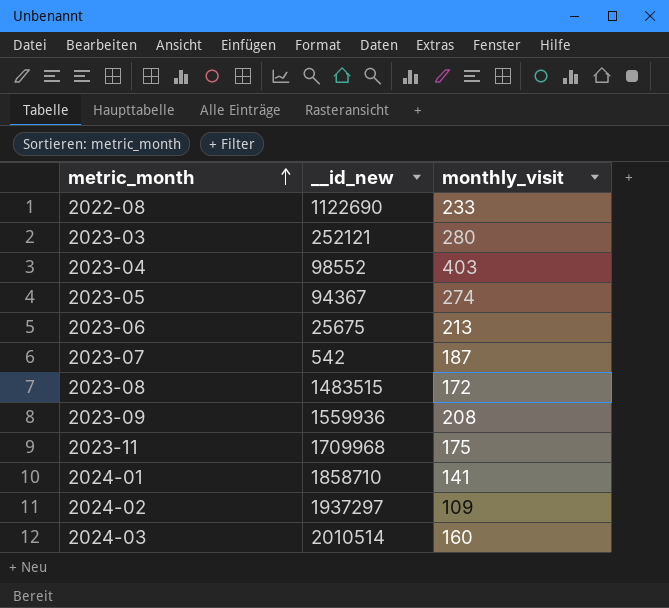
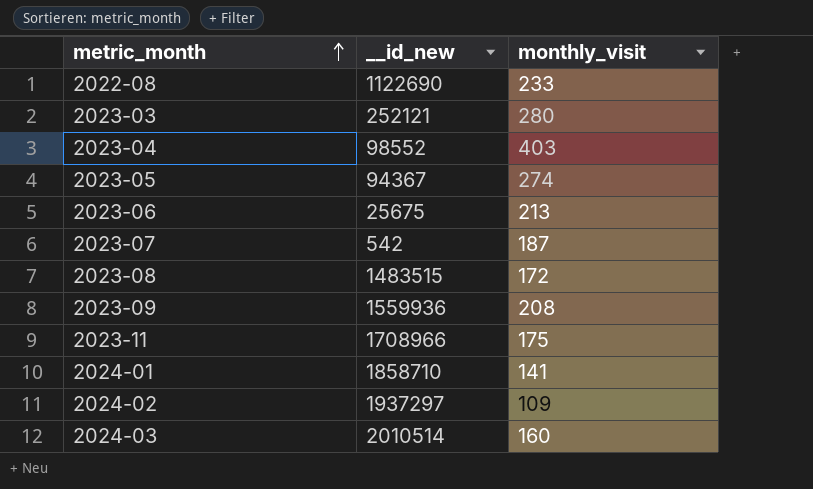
2023-11 | __id_new: 1709968 -> 1708966

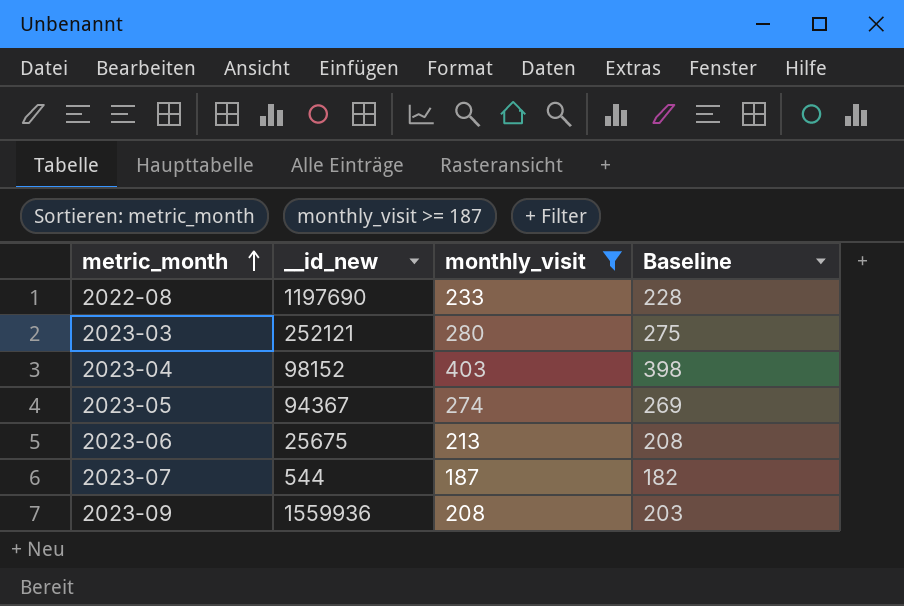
filter: none -> monthly_visit >= 187
column Baseline | formula: none -> [monthly_visit] - 5
2022-08 | __id_new: 1122690 -> 1197690
2023-04 | __id_new: 98552 -> 98152
2023-07 | __id_new: 542 -> 544

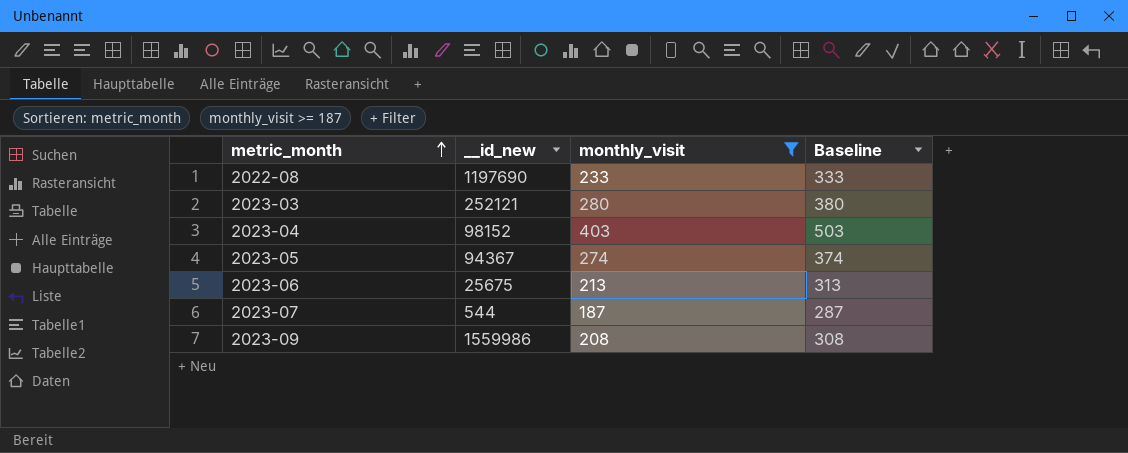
column Baseline | formula: [monthly_visit] - 5 -> [monthly_visit] + 100
2023-09 | __id_new: 1559936 -> 1559986

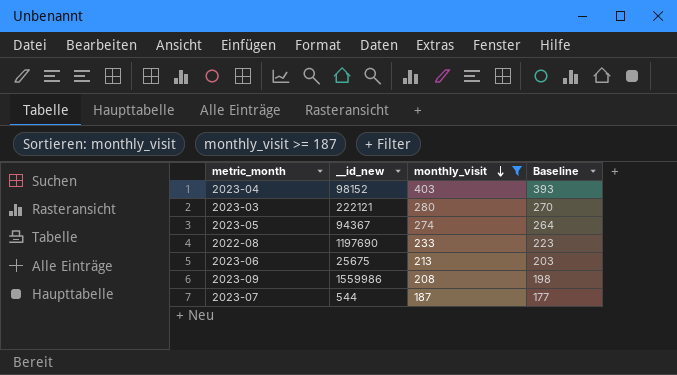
row order: metric_month ascending -> monthly_visit descending
column Baseline | formula: [monthly_visit] + 100 -> [monthly_visit] - 10
2023-03 | __id_new: 252121 -> 222121

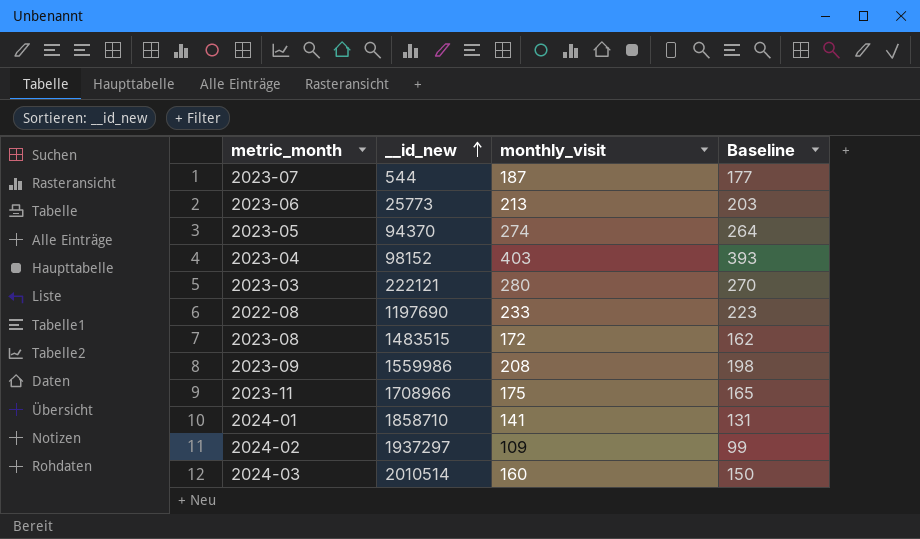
filter: monthly_visit >= 187 -> none
row order: monthly_visit descending -> __id_new ascending
2023-06 | __id_new: 25675 -> 25773
2023-05 | __id_new: 94367 -> 94370

